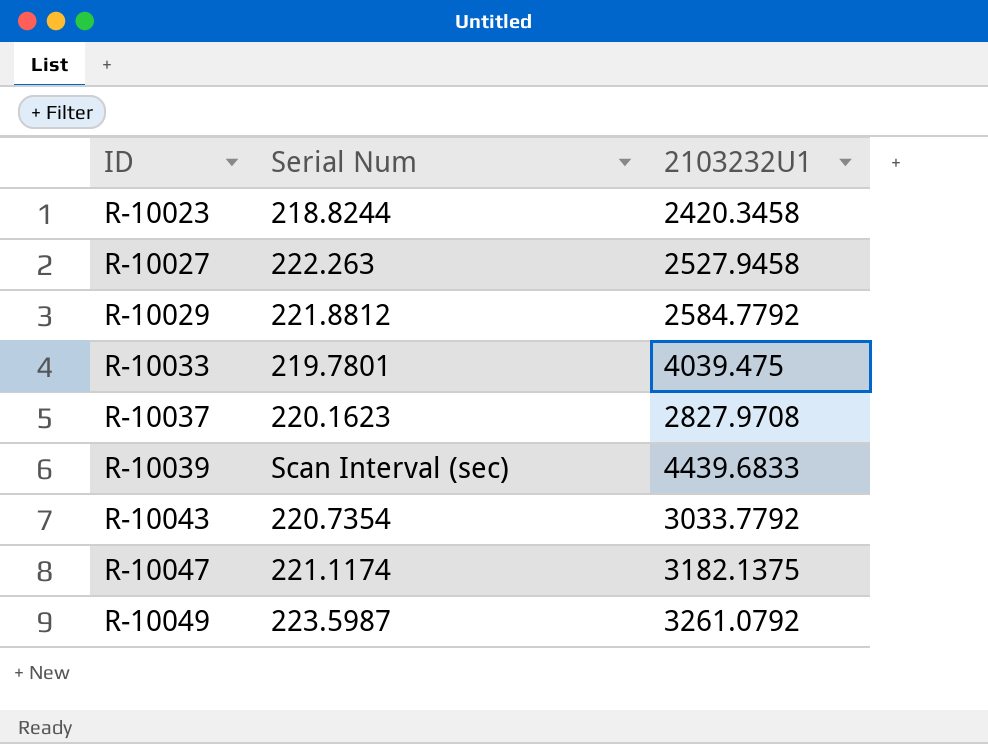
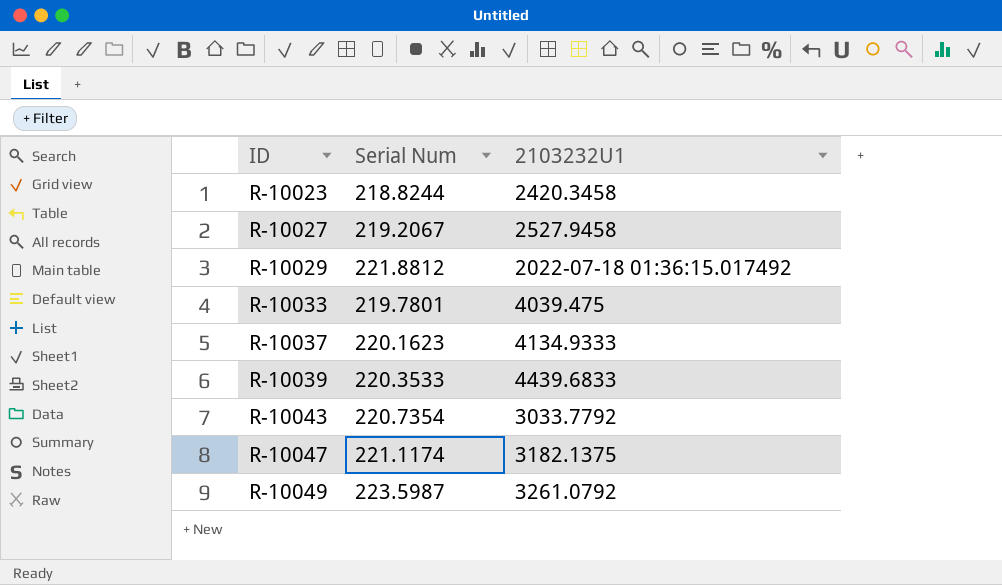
R-10027 | Serial Num: 222.263 -> 219.2067
R-10029 | 2103232U1: 2584.7792 -> 2022-07-18 01:36:15.017492
R-10037 | 2103232U1: 2827.9708 -> 4134.9333
R-10039 | Serial Num: Scan Interval (sec) -> 220.3533

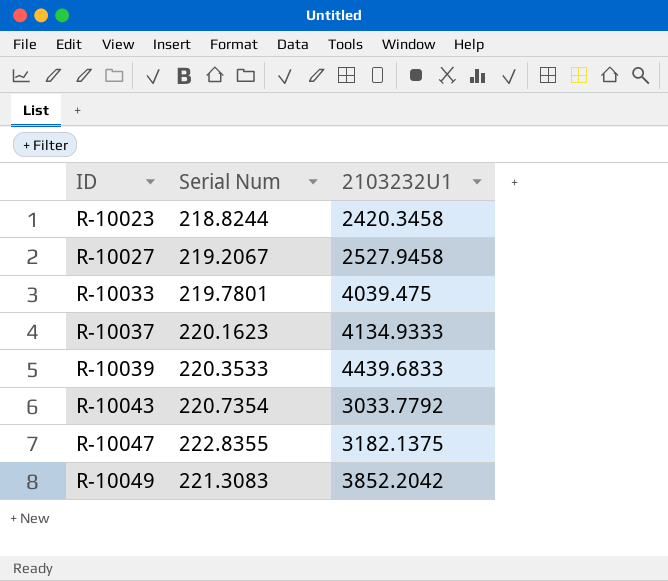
row R-10029: 221.8812 | 2022-07-18 01:36:15.017492 -> none
R-10047 | Serial Num: 221.1174 -> 222.8355
R-10049 | Serial Num: 223.5987 -> 221.3083
R-10049 | 2103232U1: 3261.0792 -> 3852.2042

